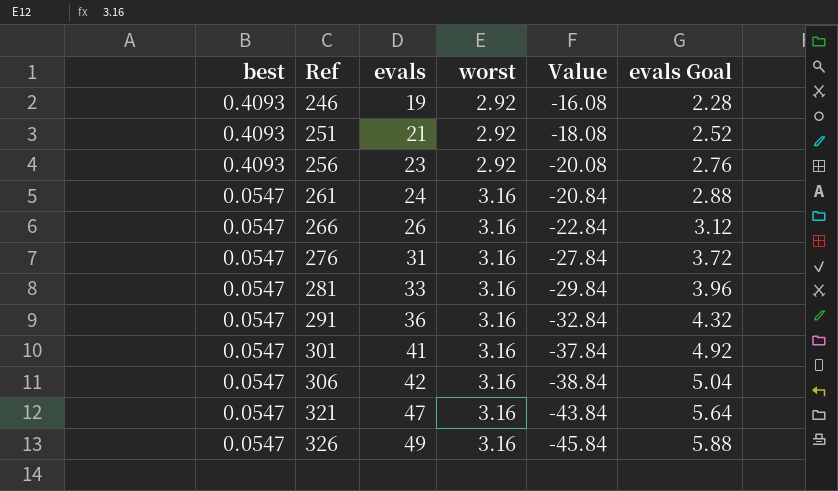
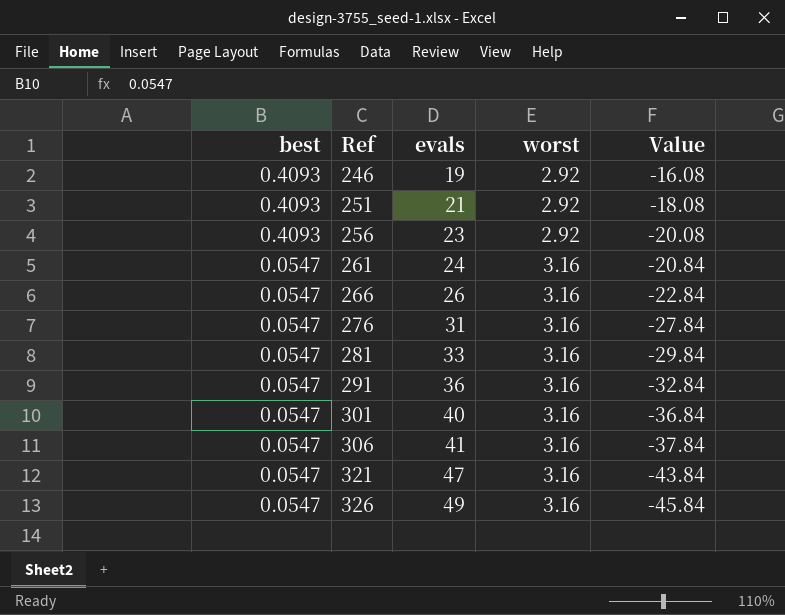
column evals Goal | formula: [evals] * 0.12 -> none
301 | evals: 41 -> 40
301 | Value: -37.84 -> -36.84
306 | evals: 42 -> 41
306 | Value: -38.84 -> -37.84

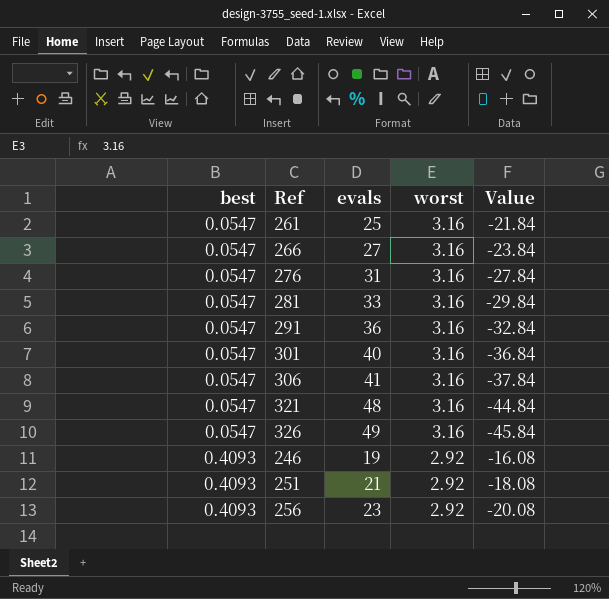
row order: best descending -> best ascending
261 | evals: 24 -> 25
261 | Value: -20.84 -> -21.84
266 | evals: 26 -> 27
266 | Value: -22.84 -> -23.84
321 | evals: 47 -> 48
321 | Value: -43.84 -> -44.84

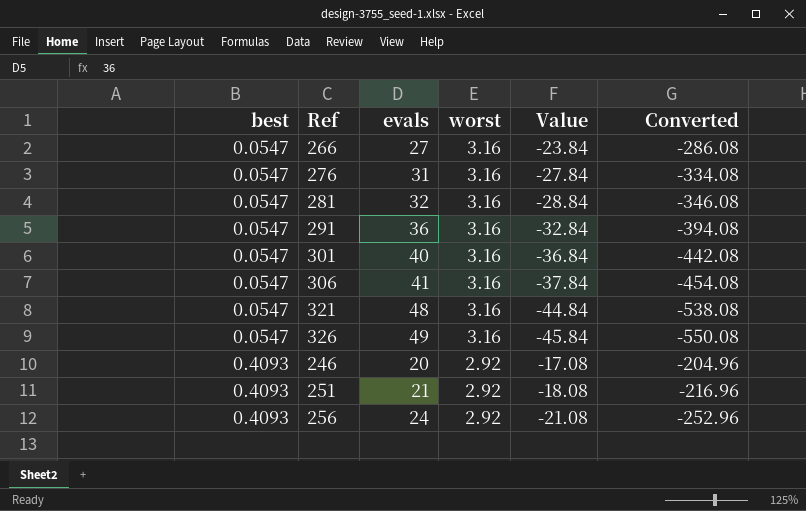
column Converted | formula: none -> [Value] * 12
row 261: 0.0547 | 25 | 3.16 | -21.84 -> none
281 | evals: 33 -> 32
281 | Value: -29.84 -> -28.84
246 | evals: 19 -> 20
246 | Value: -16.08 -> -17.08
256 | evals: 23 -> 24
256 | Value: -20.08 -> -21.08

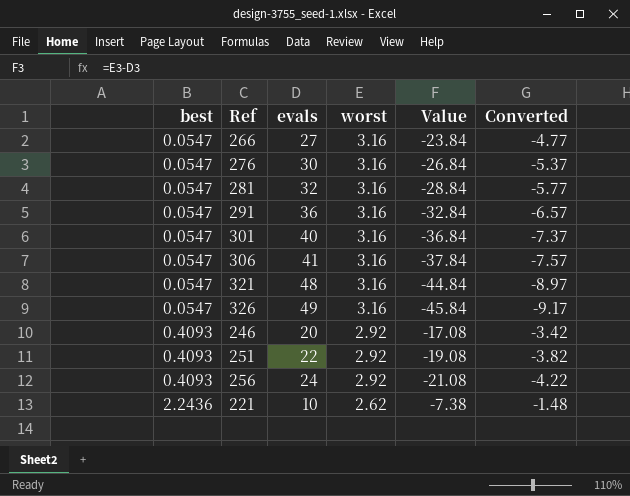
column Converted | formula: [Value] * 12 -> [Value] * 0.2
276 | evals: 31 -> 30
276 | Value: -27.84 -> -26.84
251 | evals: 21 -> 22
251 | Value: -18.08 -> -19.08
row 221: none -> 2.2436 | 10 | 2.62 | -7.38 | -1.48

